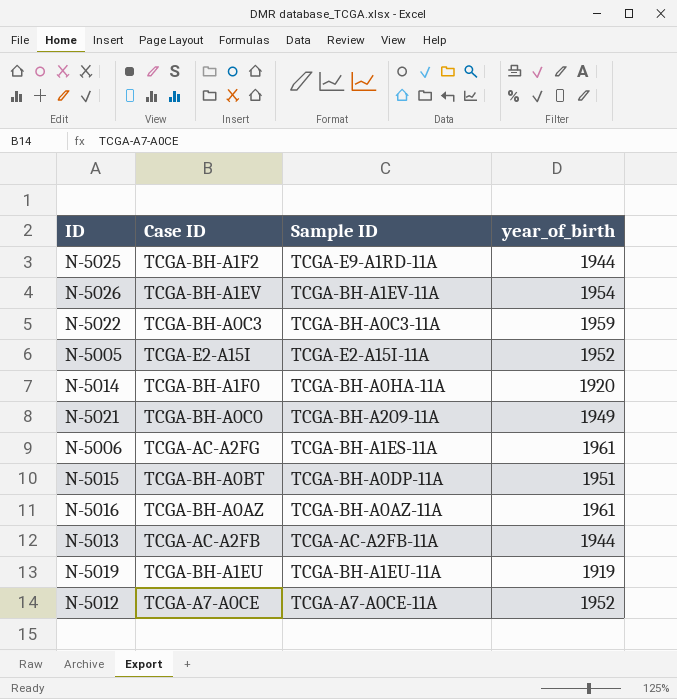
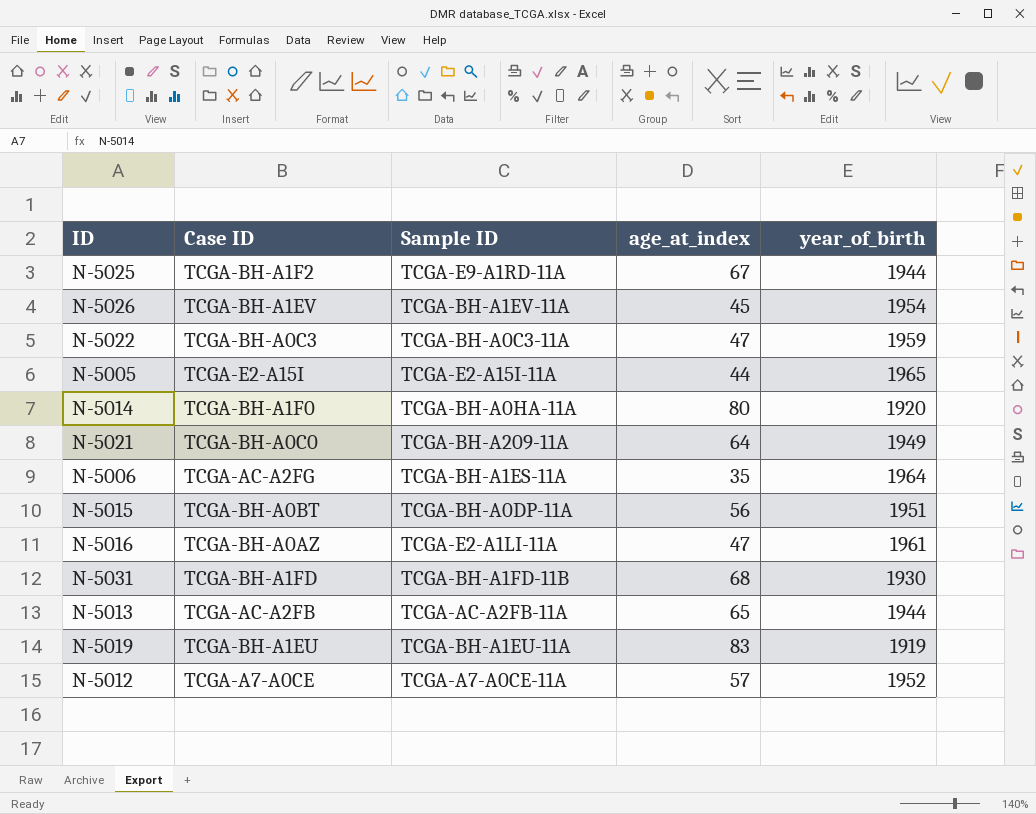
column age_at_index | position: none -> 4
N-5005 | year_of_birth: 1952 -> 1965
N-5006 | year_of_birth: 1961 -> 1964
N-5016 | Sample ID: TCGA-BH-A0AZ-11A -> TCGA-E2-A1LI-11A
row N-5031: none -> TCGA-BH-A1FD | TCGA-BH-A1FD-11B | 68 | 1930

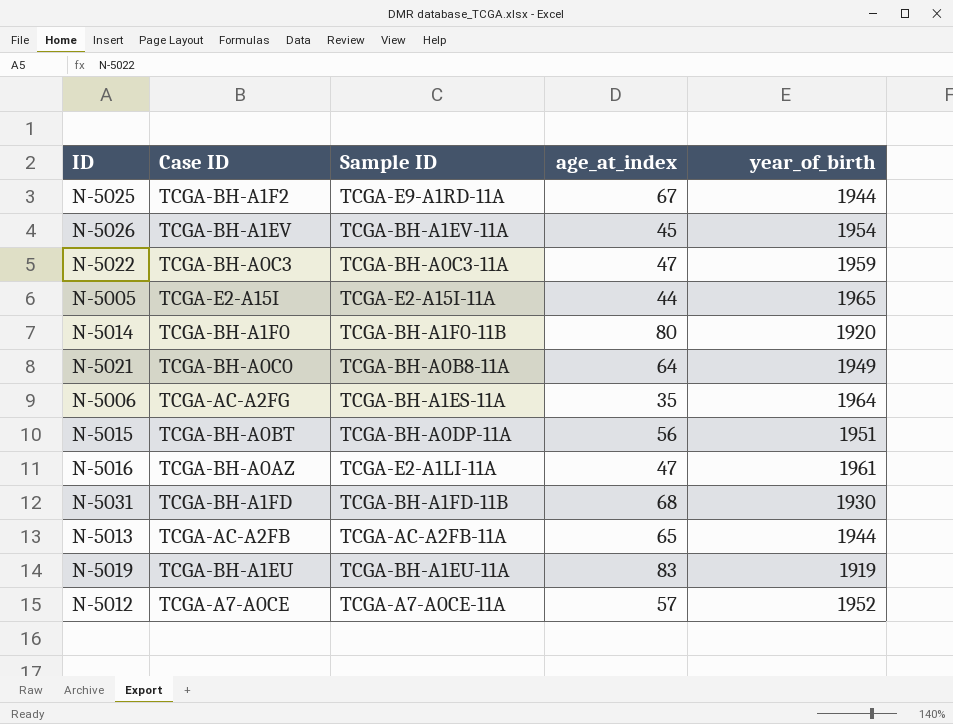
N-5014 | Sample ID: TCGA-BH-A0HA-11A -> TCGA-BH-A1F0-11B
N-5021 | Sample ID: TCGA-BH-A209-11A -> TCGA-BH-A0B8-11A

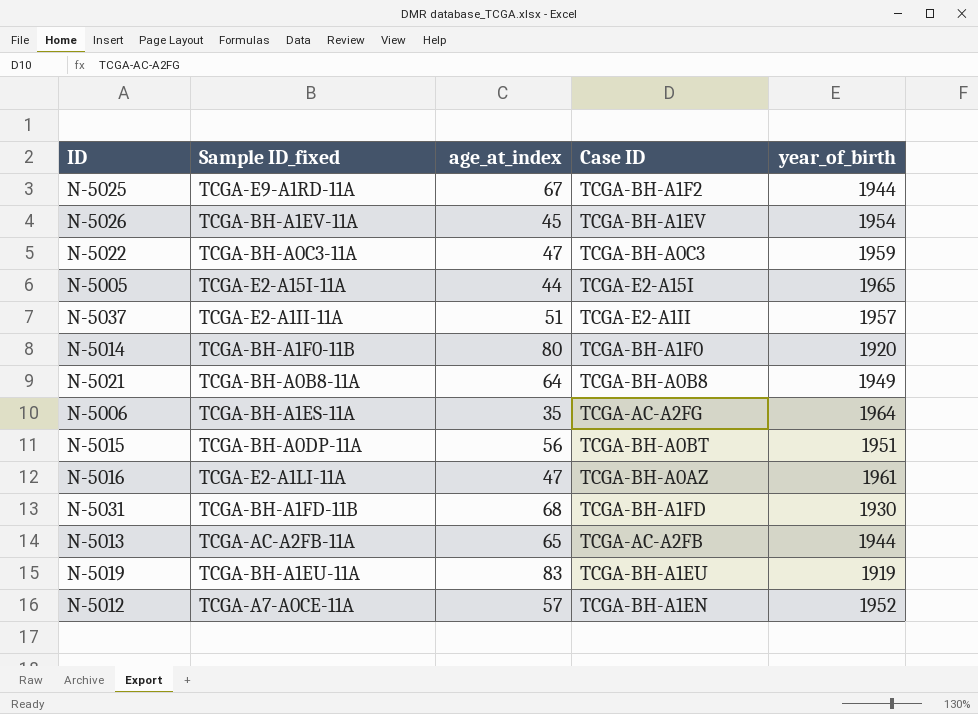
column name: Sample ID -> Sample ID_fixed
column Case ID | position: 2 -> 4
row N-5037: none -> TCGA-E2-A1II-11A | 51 | TCGA-E2-A1II | 1957
N-5021 | Case ID: TCGA-BH-A0C0 -> TCGA-BH-A0B8
N-5012 | Case ID: TCGA-A7-A0CE -> TCGA-BH-A1EN

